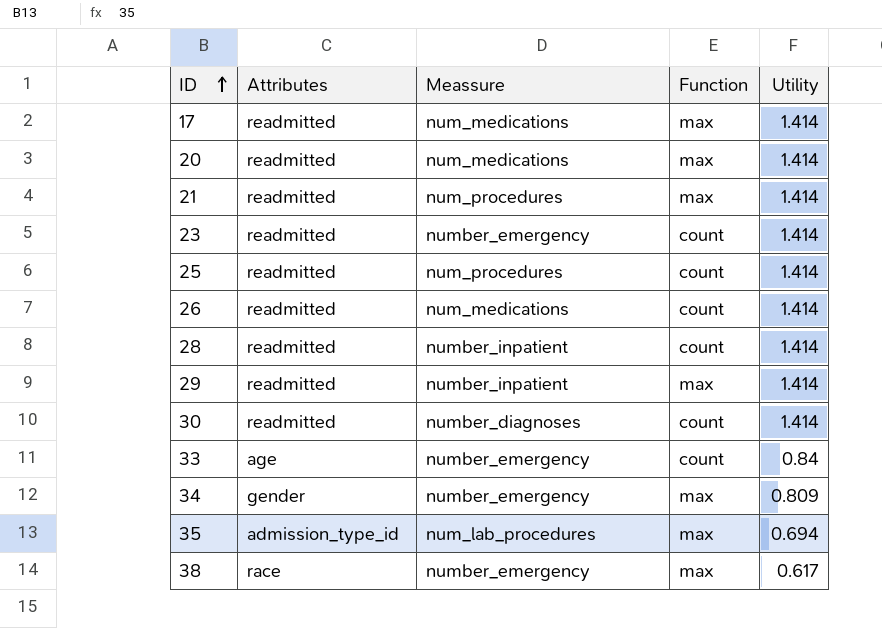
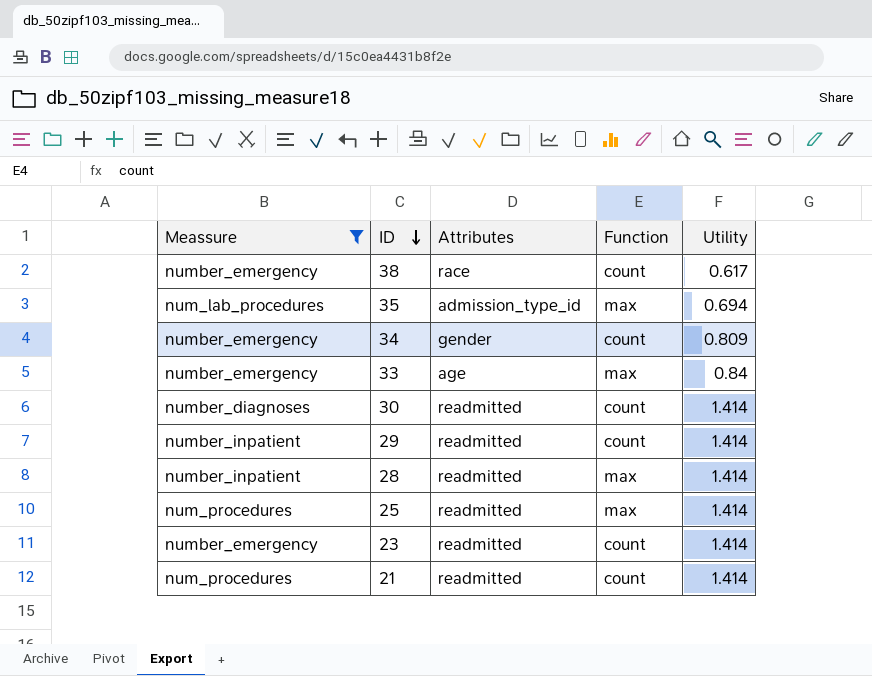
filter: none -> Meassure != num_medications
row order: ID ascending -> ID descending
column Meassure | position: 3 -> 1
38 | Function: max -> count
34 | Function: max -> count
33 | Function: count -> max
29 | Function: max -> count
28 | Function: count -> max
25 | Function: count -> max
21 | Function: max -> count

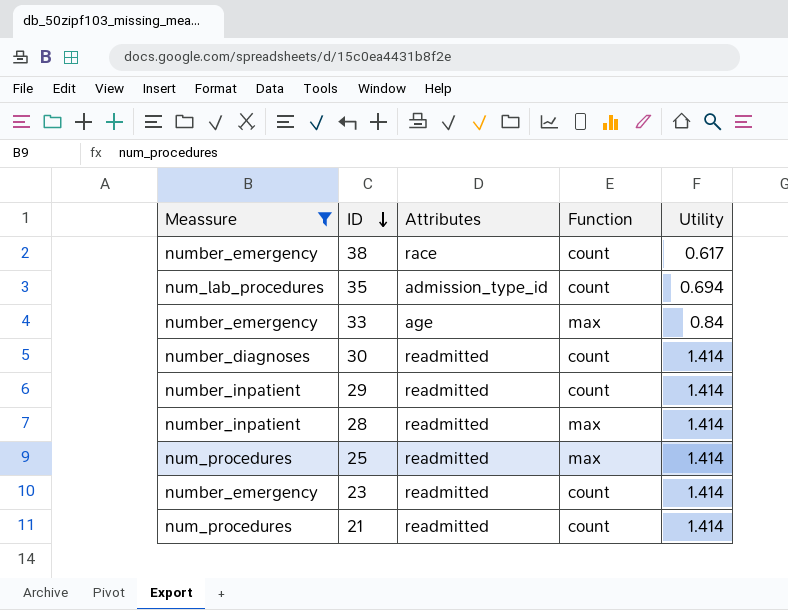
row 34: number_emergency | gender | count | 0.809 -> none
35 | Function: max -> count

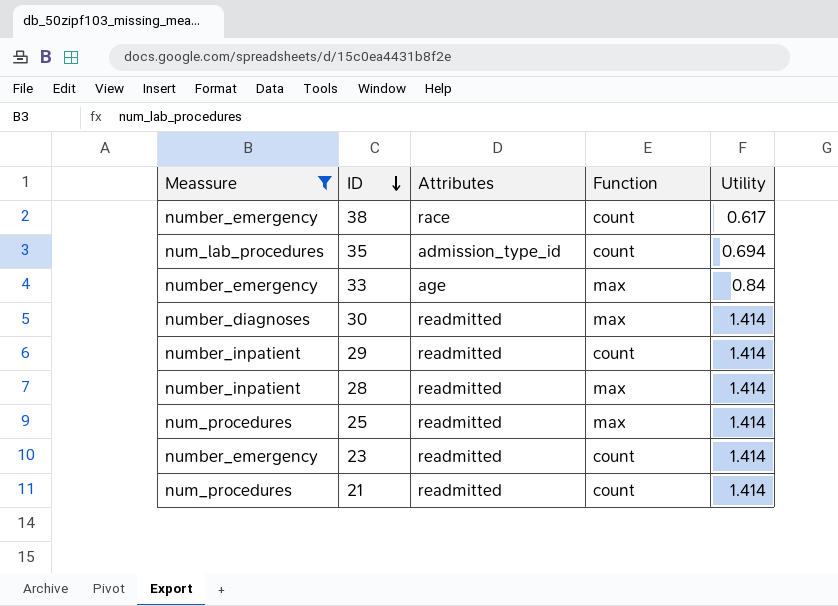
30 | Function: count -> max

